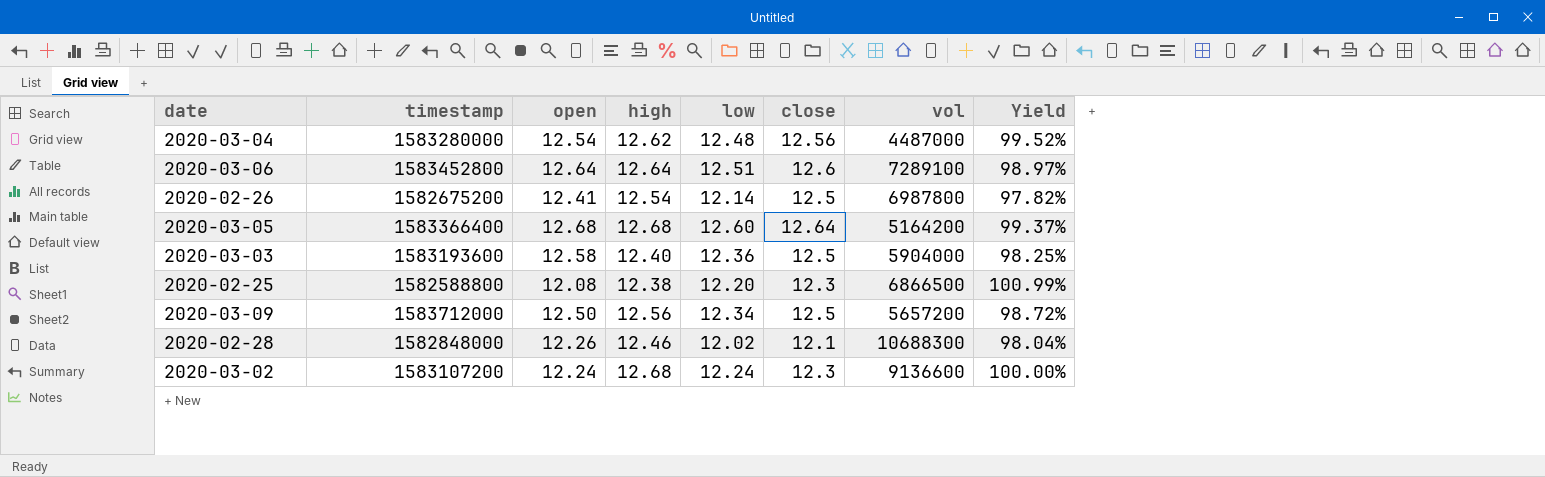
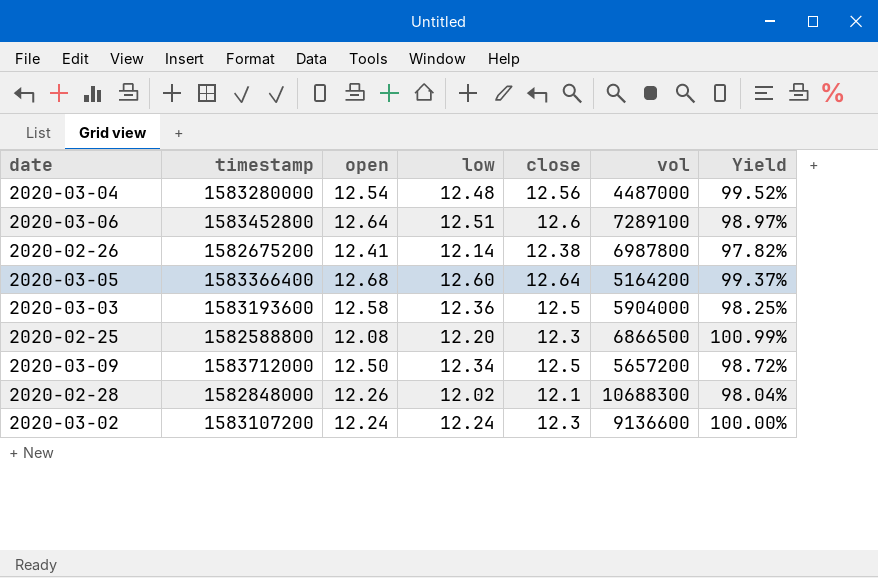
column high | position: 4 -> none
2020-02-26 | close: 12.5 -> 12.38

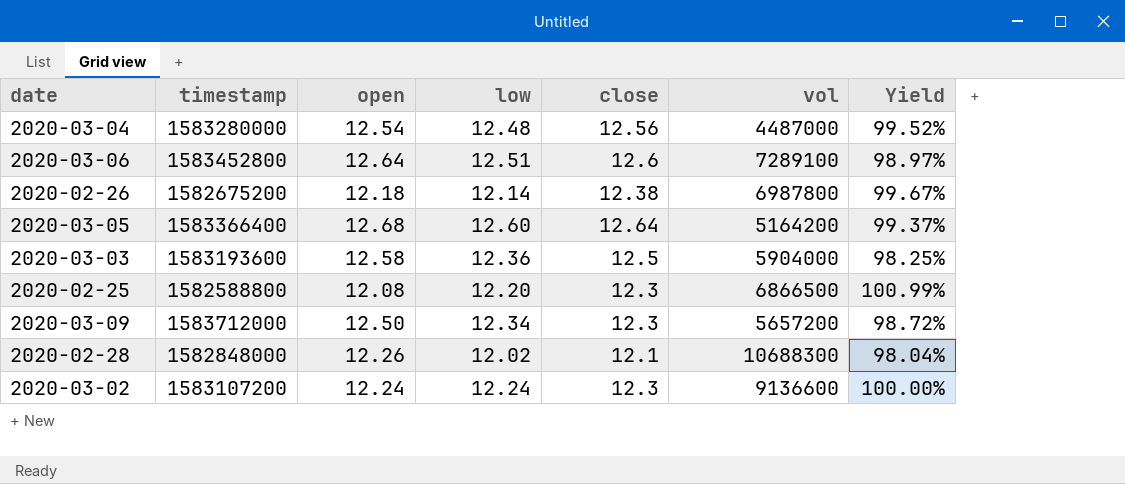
2020-02-26 | open: 12.41 -> 12.18
2020-02-26 | Yield: 97.82% -> 99.67%
2020-03-09 | close: 12.5 -> 12.3

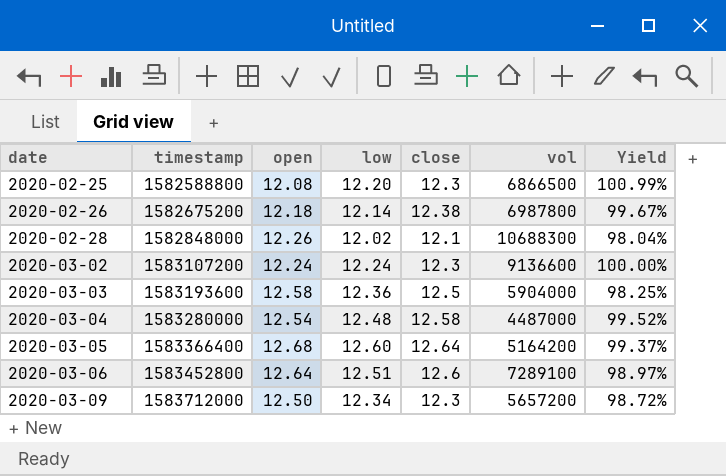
row order: none -> date ascending
2020-03-04 | close: 12.56 -> 12.58

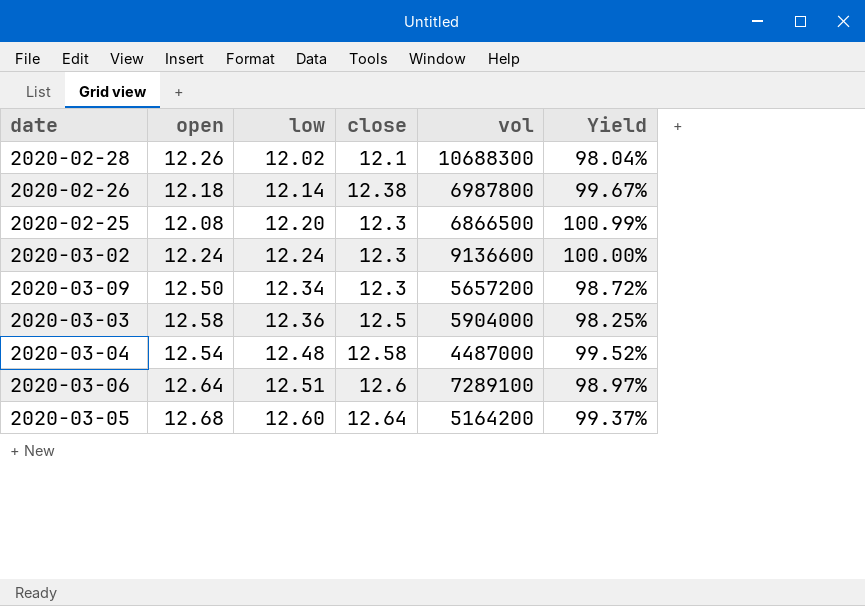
row order: date ascending -> low ascending
column timestamp | position: 2 -> none

